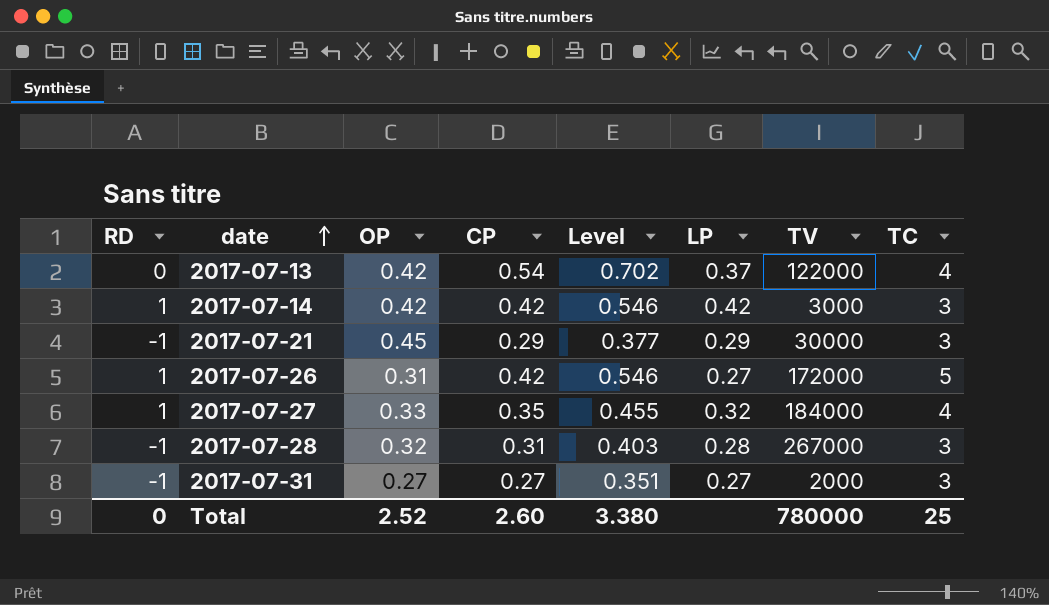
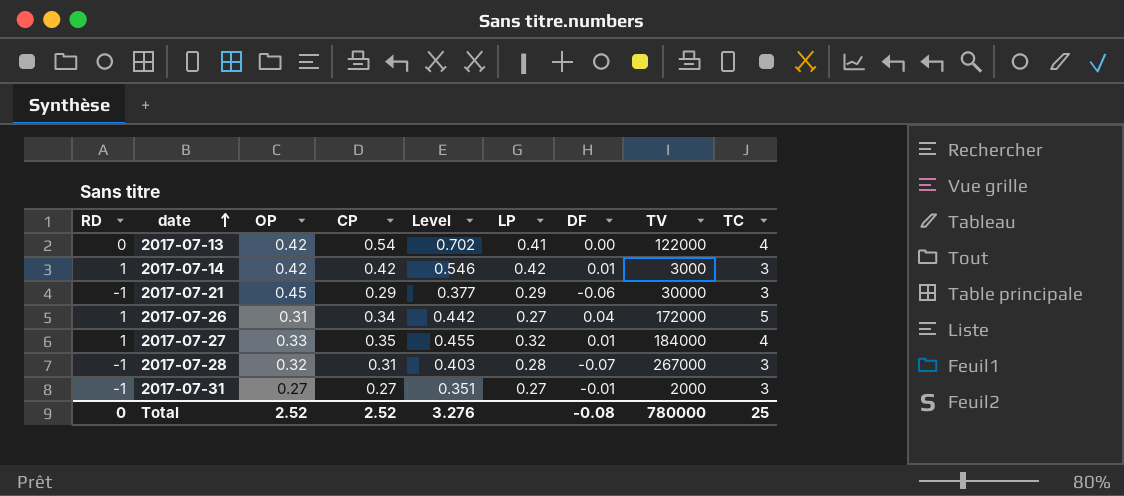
column DF | position: none -> 7
2017-07-13 | LP: 0.37 -> 0.41
2017-07-26 | CP: 0.42 -> 0.34
2017-07-26 | Level: 0.546 -> 0.442
Total | CP: 2.60 -> 2.52
Total | Level: 3.380 -> 3.276

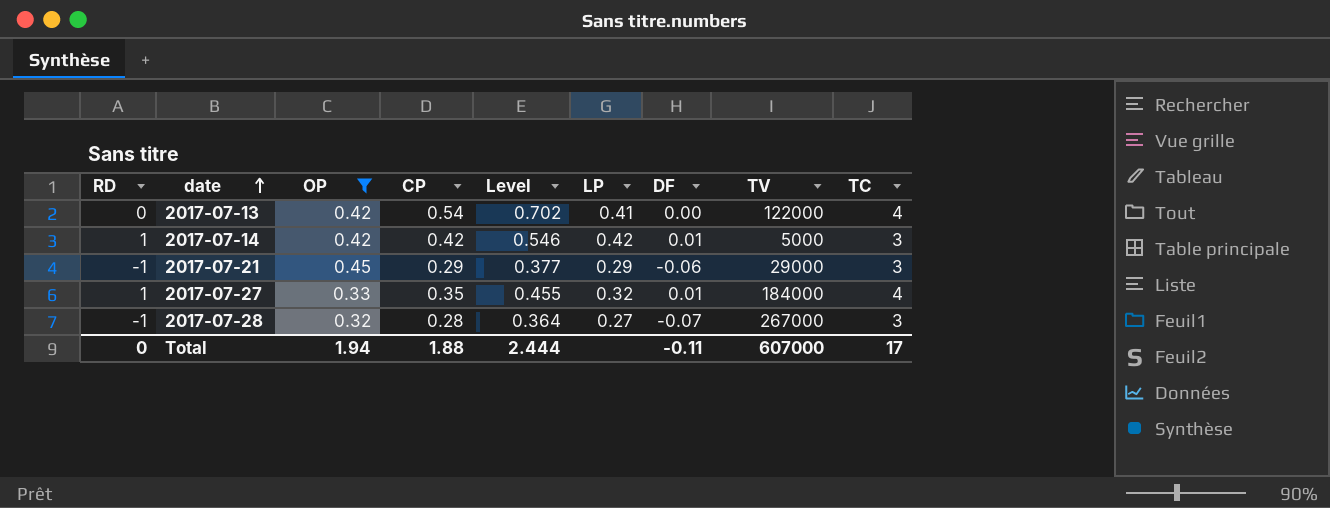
filter: none -> OP >= 0.32
2017-07-14 | TV: 3000 -> 5000
2017-07-21 | TV: 30000 -> 29000
2017-07-28 | CP: 0.31 -> 0.28
2017-07-28 | Level: 0.403 -> 0.364
2017-07-28 | LP: 0.28 -> 0.27
Total | OP: 2.52 -> 1.94
Total | CP: 2.52 -> 1.88
Total | Level: 3.276 -> 2.444
Total | DF: -0.08 -> -0.11
Total | TV: 780000 -> 607000
Total | TC: 25 -> 17

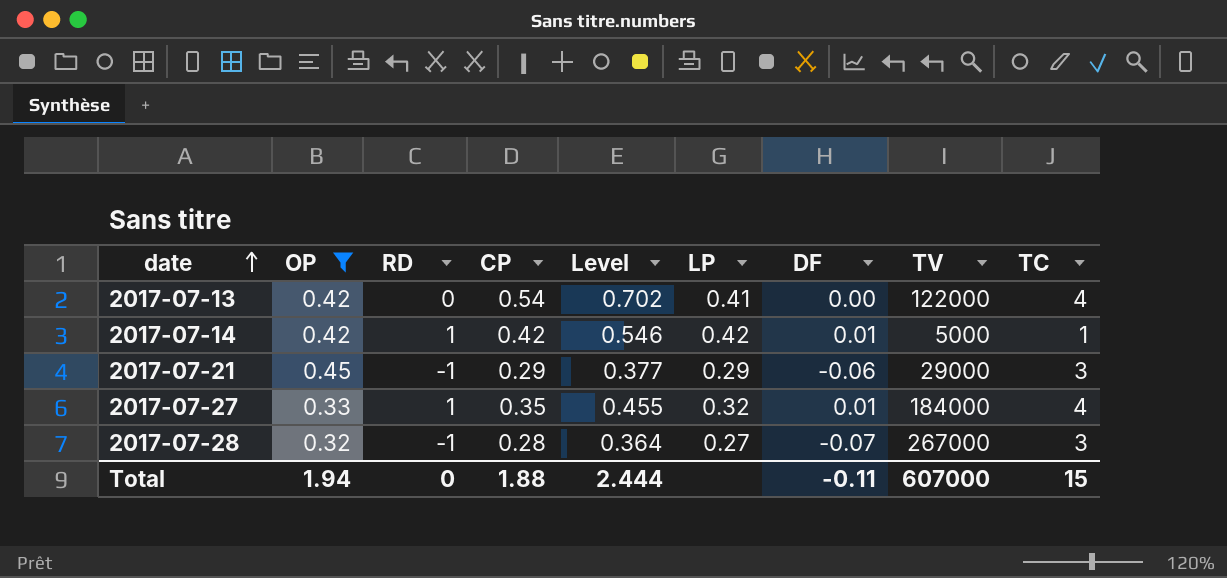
column RD | position: 1 -> 3
2017-07-14 | TC: 3 -> 1
Total | TC: 17 -> 15

